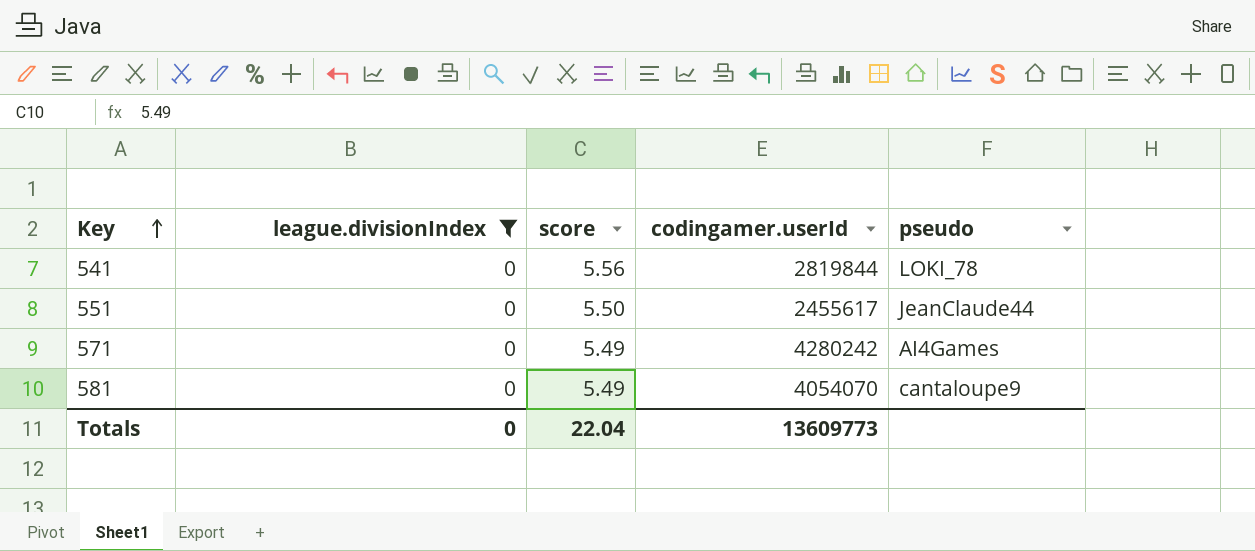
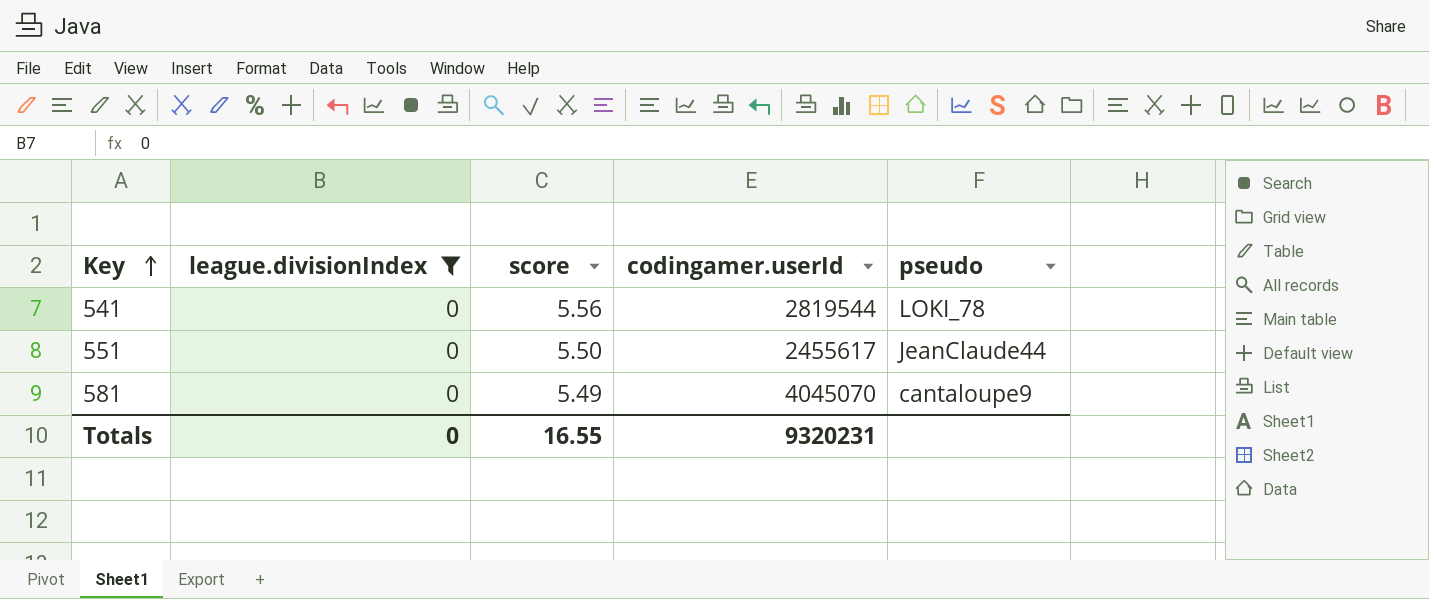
row 571: 0 | 5.49 | 4280242 | AI4Games -> none
541 | codingamer.userId: 2819844 -> 2819544
581 | codingamer.userId: 4054070 -> 4045070
Totals | score: 22.04 -> 16.55
Totals | codingamer.userId: 13609773 -> 9320231

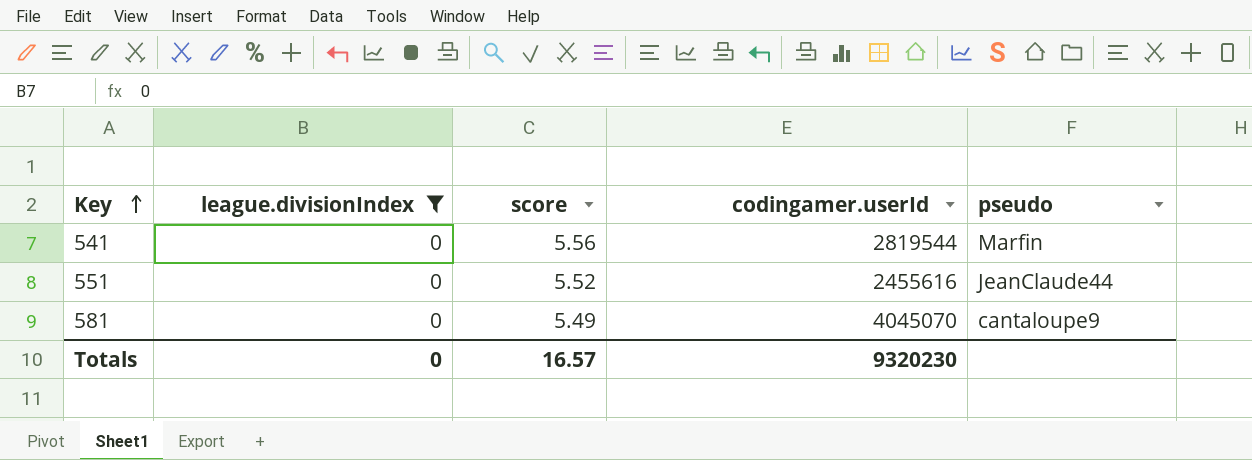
541 | pseudo: LOKI_78 -> Marfin
551 | score: 5.50 -> 5.52
551 | codingamer.userId: 2455617 -> 2455616
Totals | score: 16.55 -> 16.57
Totals | codingamer.userId: 9320231 -> 9320230

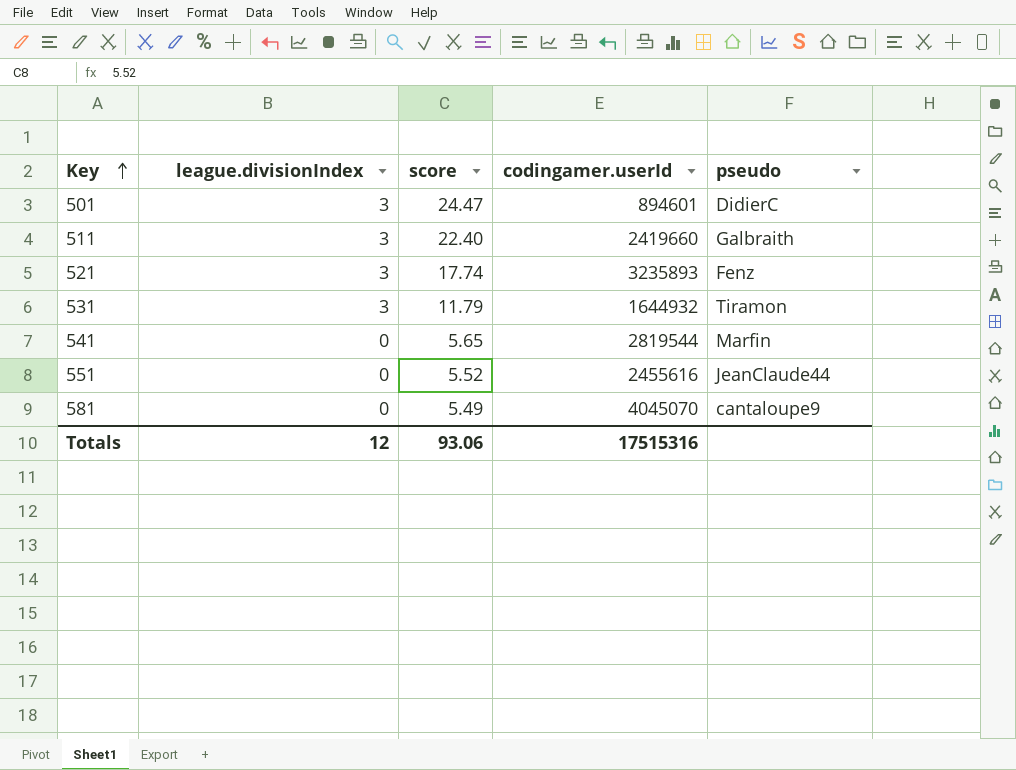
filter: league.divisionIndex = 0 -> none
541 | score: 5.56 -> 5.65
Totals | league.divisionIndex: 0 -> 12
Totals | score: 16.57 -> 93.06
Totals | codingamer.userId: 9320230 -> 17515316

